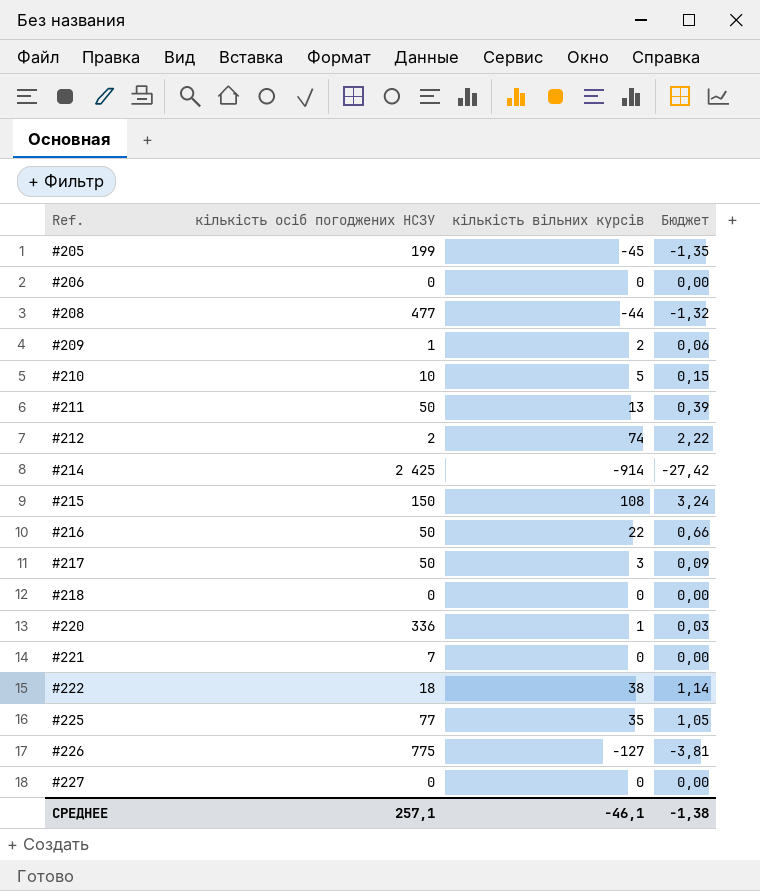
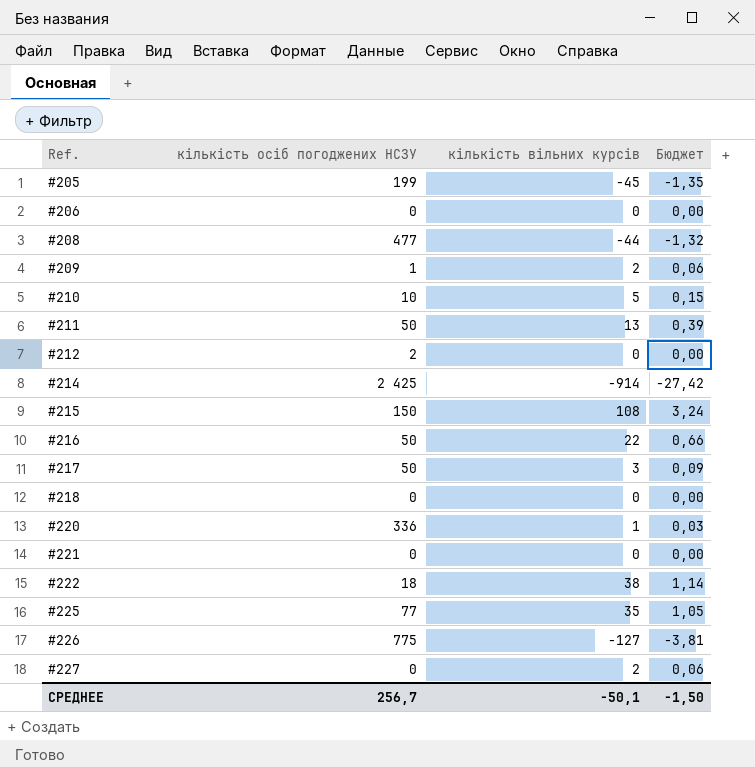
#212 | кількість вільних курсів: 74 -> 0
#212 | Бюджет: 2,22 -> 0,00
#221 | кількість осіб погоджених НСЗУ: 7 -> 0
#227 | кількість вільних курсів: 0 -> 2
#227 | Бюджет: 0,00 -> 0,06
СРЕДНЕЕ | кількість осіб погоджених НСЗУ: 257,1 -> 256,7
СРЕДНЕЕ | кількість вільних курсів: -46,1 -> -50,1
СРЕДНЕЕ | Бюджет: -1,38 -> -1,50

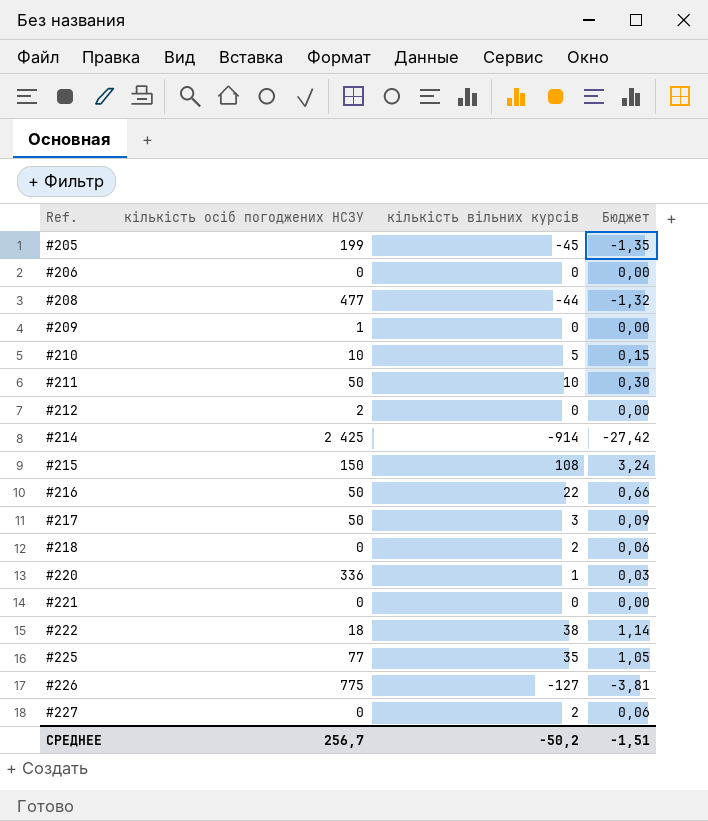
#209 | кількість вільних курсів: 2 -> 0
#209 | Бюджет: 0,06 -> 0,00
#211 | кількість вільних курсів: 13 -> 10
#211 | Бюджет: 0,39 -> 0,30
#218 | кількість вільних курсів: 0 -> 2
#218 | Бюджет: 0,00 -> 0,06
СРЕДНЕЕ | кількість вільних курсів: -50,1 -> -50,2
СРЕДНЕЕ | Бюджет: -1,50 -> -1,51

